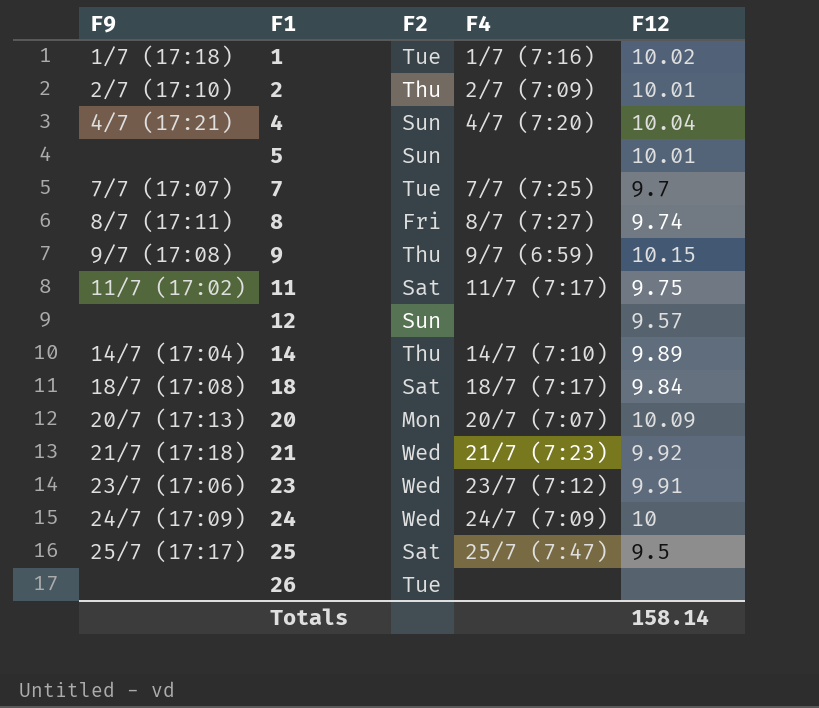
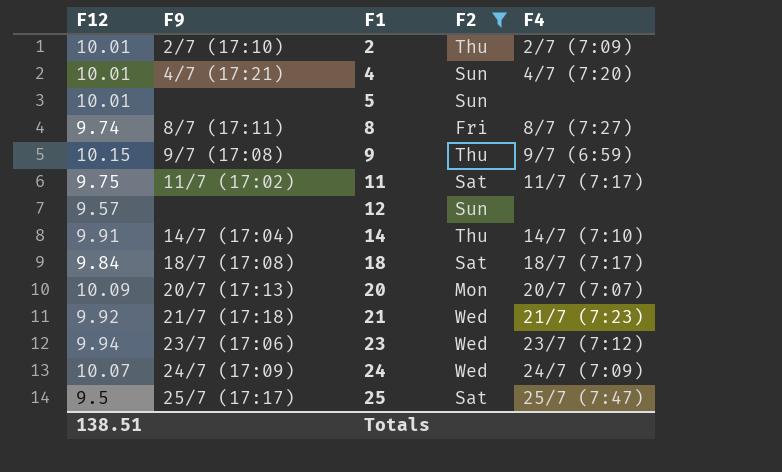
filter: none -> F2 != Tue
column F12 | position: 5 -> 1
4 | F12: 10.04 -> 10.01
14 | F12: 9.89 -> 9.91
23 | F12: 9.91 -> 9.94
24 | F12: 10 -> 10.07
Totals | F12: 158.14 -> 138.51

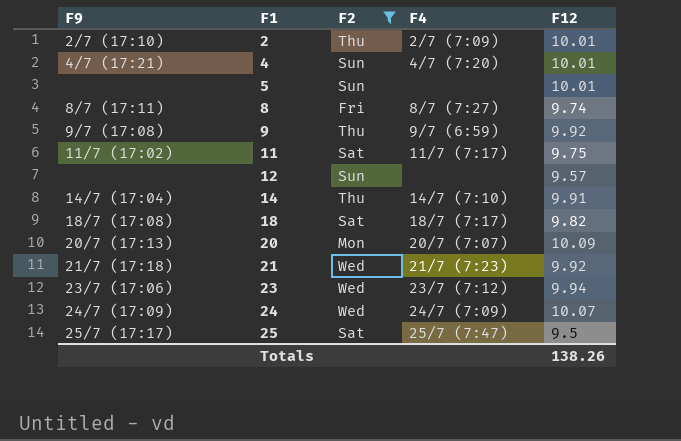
column F12 | position: 1 -> 5
9 | F12: 10.15 -> 9.92
18 | F12: 9.84 -> 9.82
Totals | F12: 138.51 -> 138.26

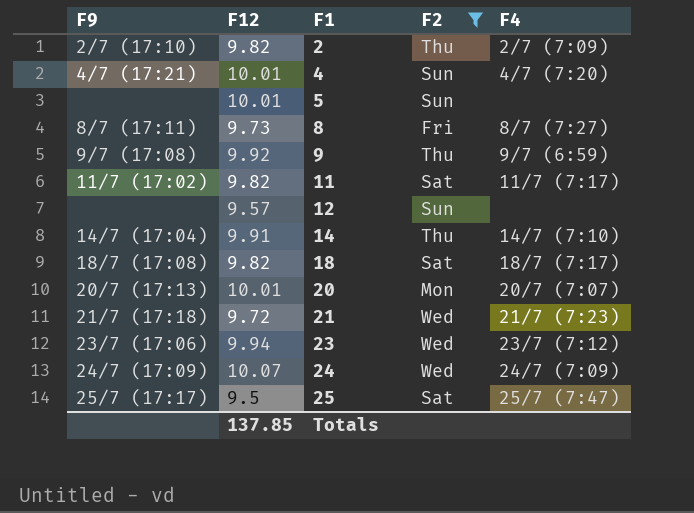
column F12 | position: 5 -> 2
2 | F12: 10.01 -> 9.82
8 | F12: 9.74 -> 9.73
11 | F12: 9.75 -> 9.82
20 | F12: 10.09 -> 10.01
21 | F12: 9.92 -> 9.72
Totals | F12: 138.26 -> 137.85

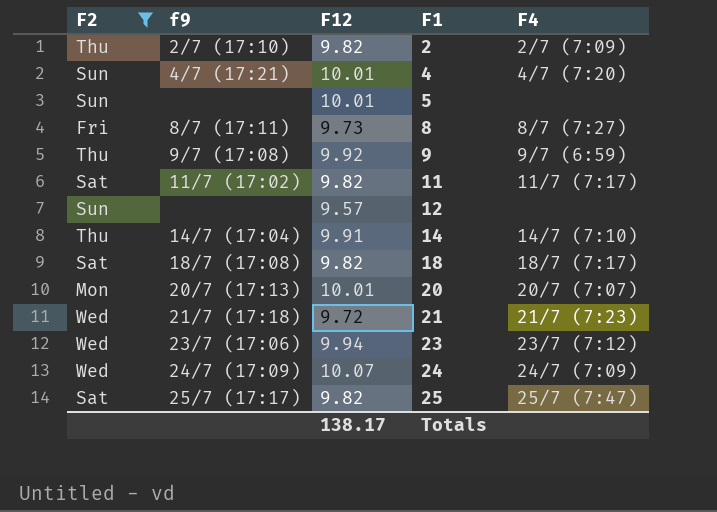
column F2 | position: 4 -> 1
column name: F9 -> f9
25 | F12: 9.5 -> 9.82
Totals | F12: 137.85 -> 138.17

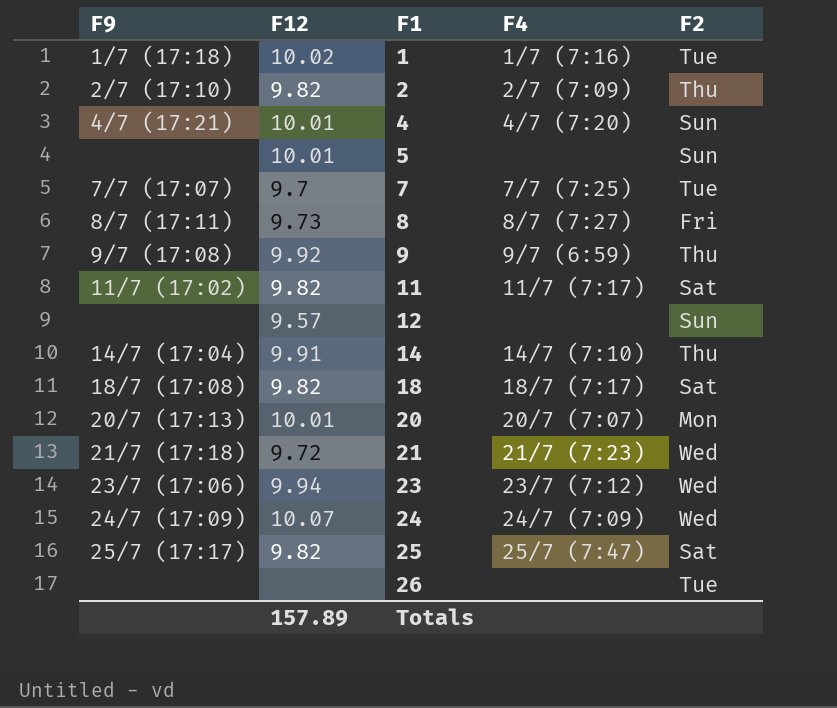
filter: F2 != Tue -> none
column name: f9 -> F9
column F2 | position: 1 -> 5
Totals | F12: 138.17 -> 157.89

